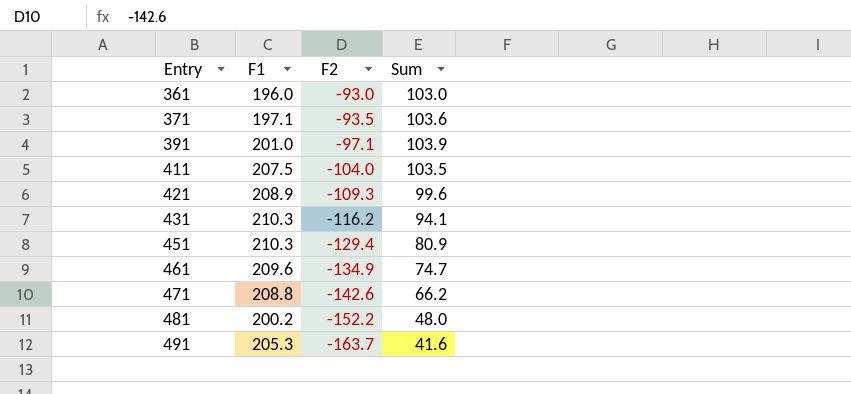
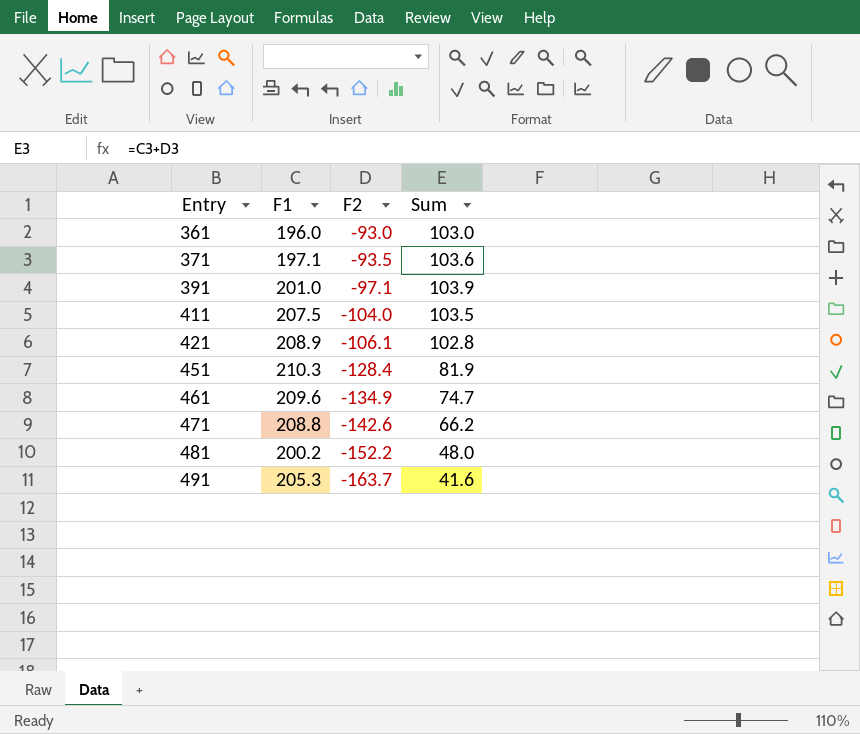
row 431: 210.3 | -116.2 | 94.1 -> none
421 | F2: -109.3 -> -106.1
421 | Sum: 99.6 -> 102.8
451 | F2: -129.4 -> -128.4
451 | Sum: 80.9 -> 81.9

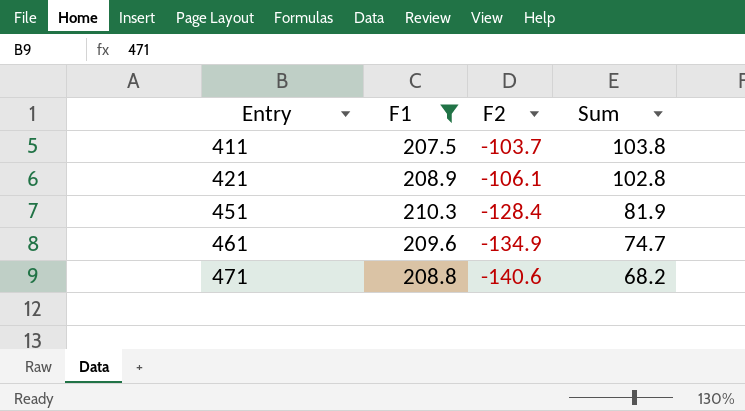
filter: none -> F1 >= 207.5
411 | F2: -104.0 -> -103.7
411 | Sum: 103.5 -> 103.8
471 | F2: -142.6 -> -140.6
471 | Sum: 66.2 -> 68.2

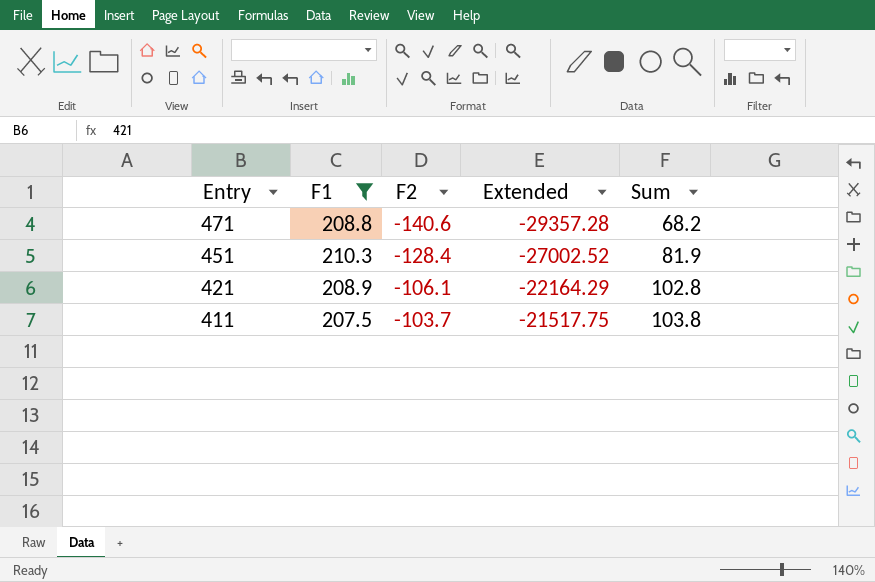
row order: Entry ascending -> Entry descending
column Extended | formula: none -> [F1] * [F2]
row 461: 209.6 | -134.9 | 74.7 -> none

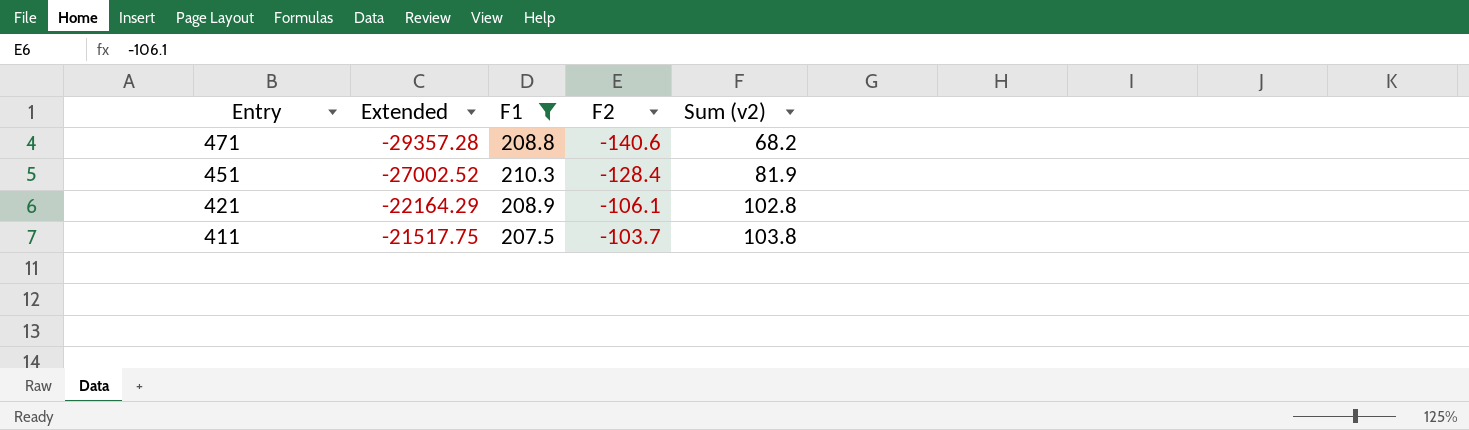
column Extended | position: 4 -> 2
column name: Sum -> Sum (v2)

